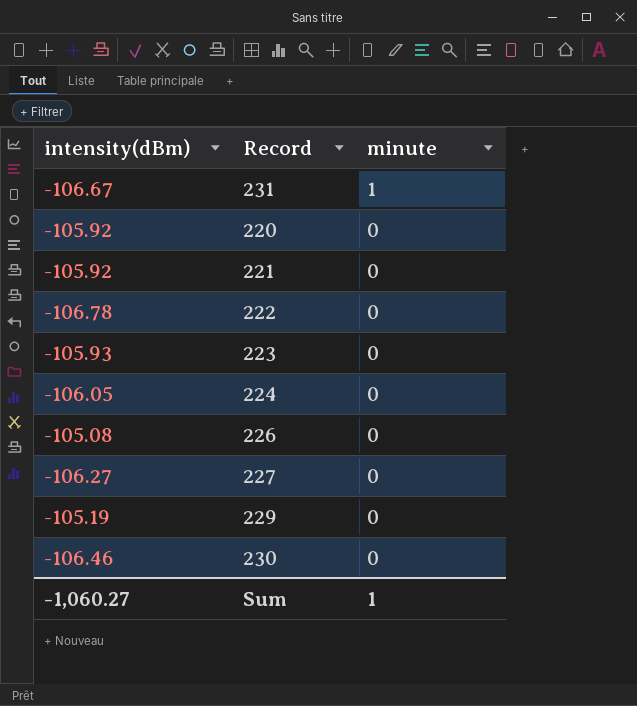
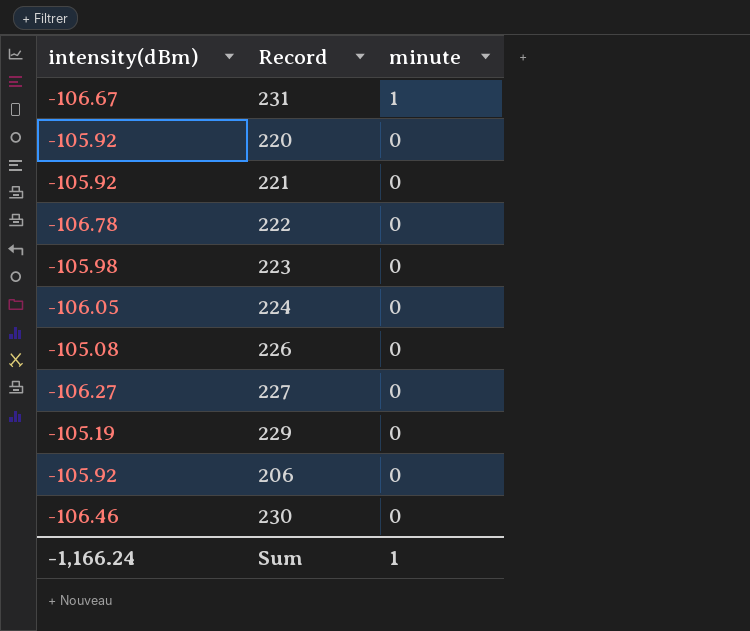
223 | intensity(dBm): -105.93 -> -105.98
row 206: none -> -105.92 | 0
Sum | intensity(dBm): -1,060.27 -> -1,166.24

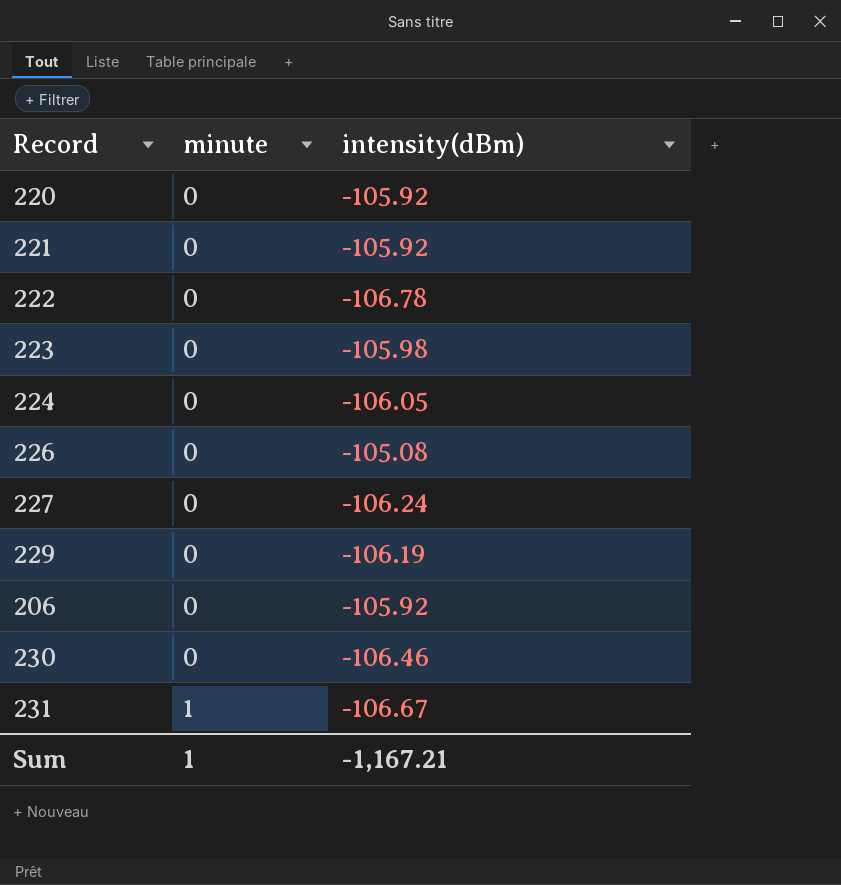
row order: minute descending -> minute ascending
column intensity(dBm) | position: 1 -> 3
227 | intensity(dBm): -106.27 -> -106.24
229 | intensity(dBm): -105.19 -> -106.19
Sum | intensity(dBm): -1,166.24 -> -1,167.21

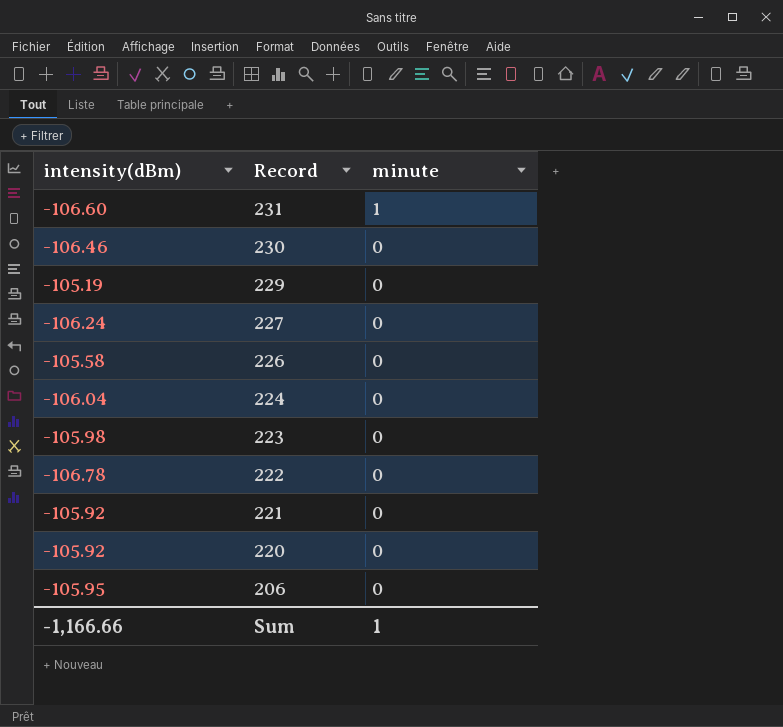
row order: minute ascending -> Record descending
column intensity(dBm) | position: 3 -> 1
231 | intensity(dBm): -106.67 -> -106.60
229 | intensity(dBm): -106.19 -> -105.19
226 | intensity(dBm): -105.08 -> -105.58
224 | intensity(dBm): -106.05 -> -106.04
206 | intensity(dBm): -105.92 -> -105.95
Sum | intensity(dBm): -1,167.21 -> -1,166.66

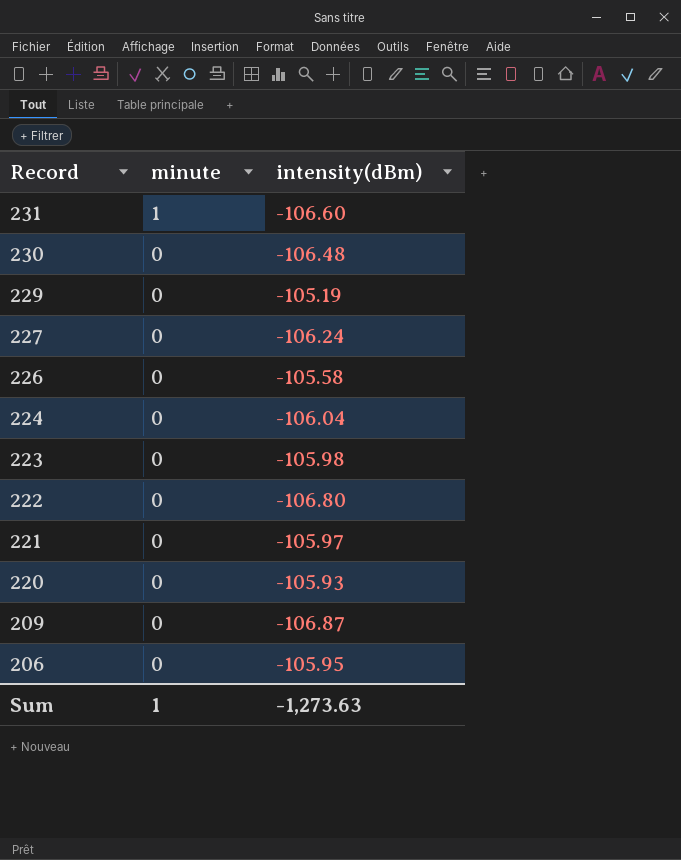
column intensity(dBm) | position: 1 -> 3
230 | intensity(dBm): -106.46 -> -106.48
222 | intensity(dBm): -106.78 -> -106.80
221 | intensity(dBm): -105.92 -> -105.97
220 | intensity(dBm): -105.92 -> -105.93
row 209: none -> 0 | -106.87
Sum | intensity(dBm): -1,166.66 -> -1,273.63

